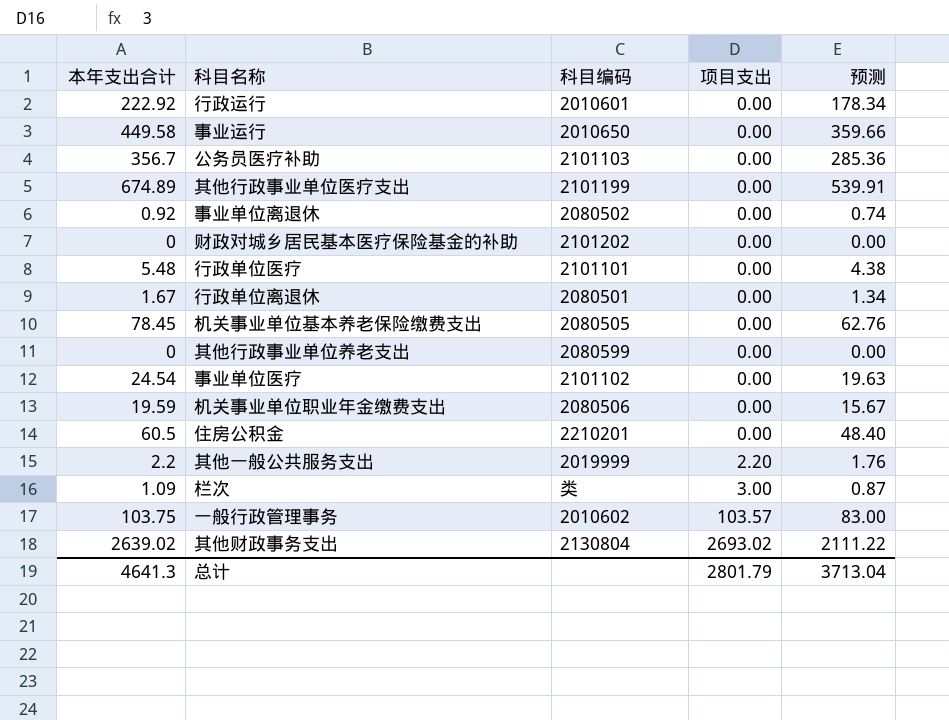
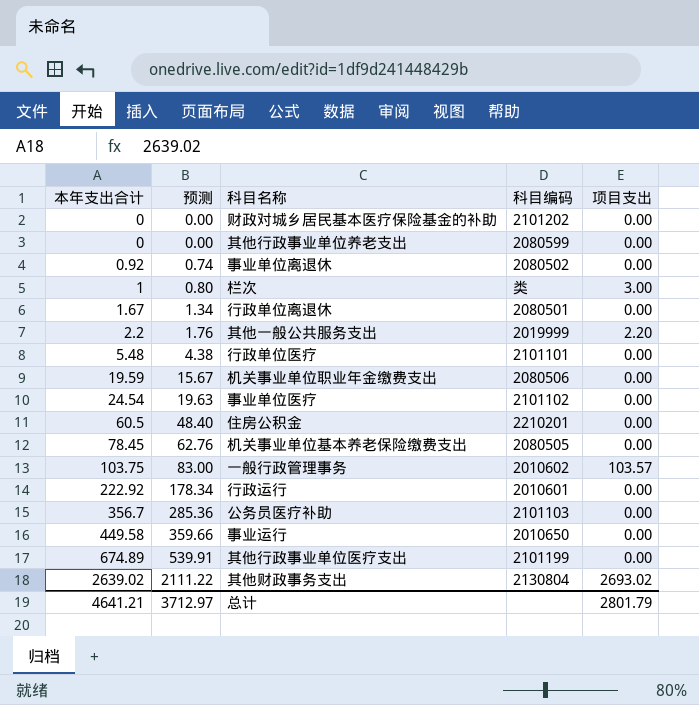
row order: 项目支出 ascending -> 本年支出合计 ascending
column 预测 | position: 5 -> 2
栏次 | 本年支出合计: 1.09 -> 1
栏次 | 预测: 0.87 -> 0.80
总计 | 本年支出合计: 4641.3 -> 4641.21
总计 | 预测: 3713.04 -> 3712.97

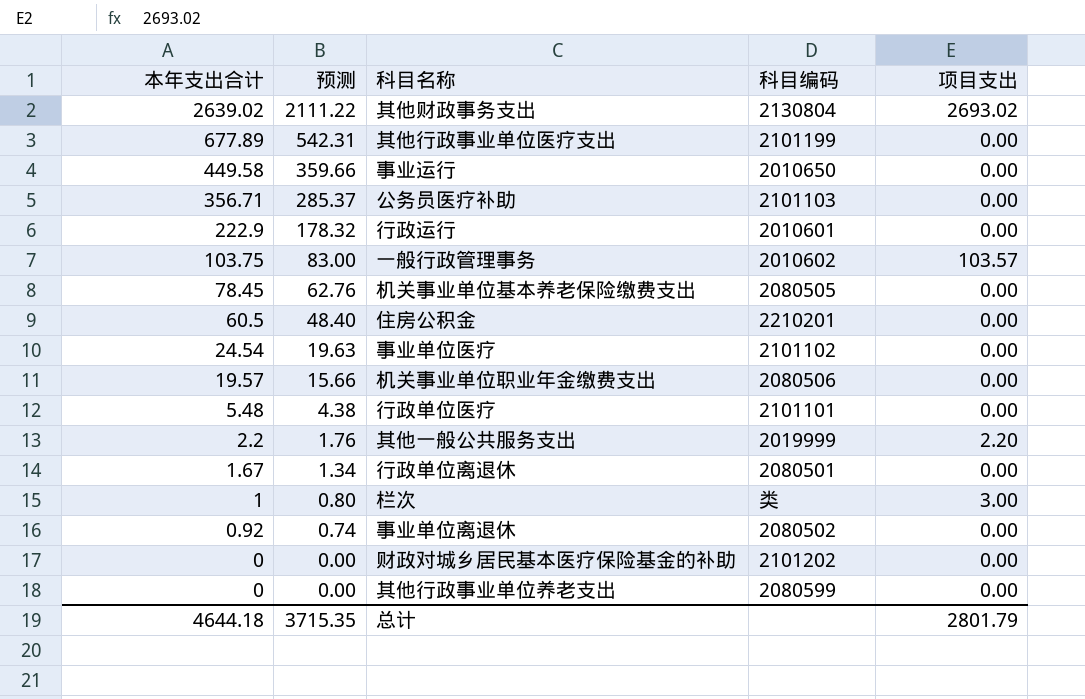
row order: 本年支出合计 ascending -> 本年支出合计 descending
其他行政事业单位医疗支出 | 本年支出合计: 674.89 -> 677.89
其他行政事业单位医疗支出 | 预测: 539.91 -> 542.31
公务员医疗补助 | 本年支出合计: 356.7 -> 356.71
公务员医疗补助 | 预测: 285.36 -> 285.37
行政运行 | 本年支出合计: 222.92 -> 222.9
行政运行 | 预测: 178.34 -> 178.32
机关事业单位职业年金缴费支出 | 本年支出合计: 19.59 -> 19.57
机关事业单位职业年金缴费支出 | 预测: 15.67 -> 15.66
总计 | 本年支出合计: 4641.21 -> 4644.18
总计 | 预测: 3712.97 -> 3715.35

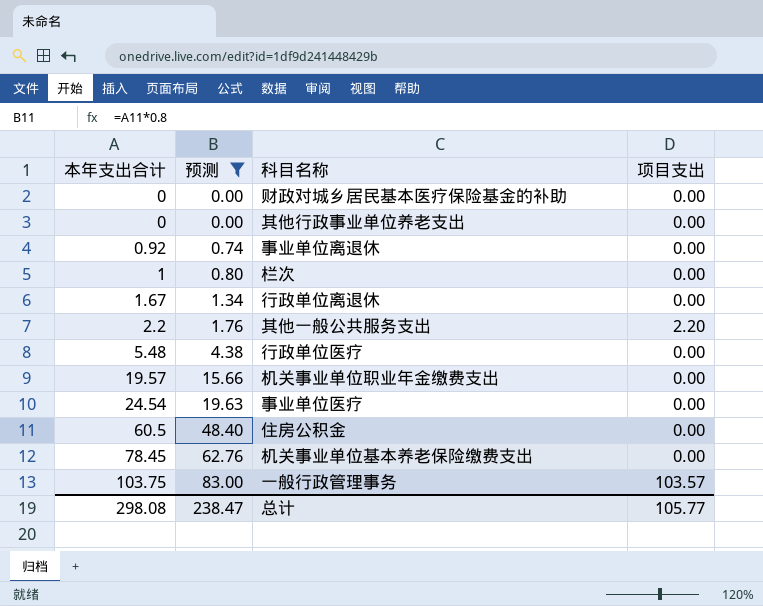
filter: none -> 预测 <= 83.00
row order: 本年支出合计 descending -> 本年支出合计 ascending
column 科目编码 | position: 4 -> none
栏次 | 项目支出: 3.00 -> 0.00
总计 | 本年支出合计: 4644.18 -> 298.08
总计 | 预测: 3715.35 -> 238.47
总计 | 项目支出: 2801.79 -> 105.77

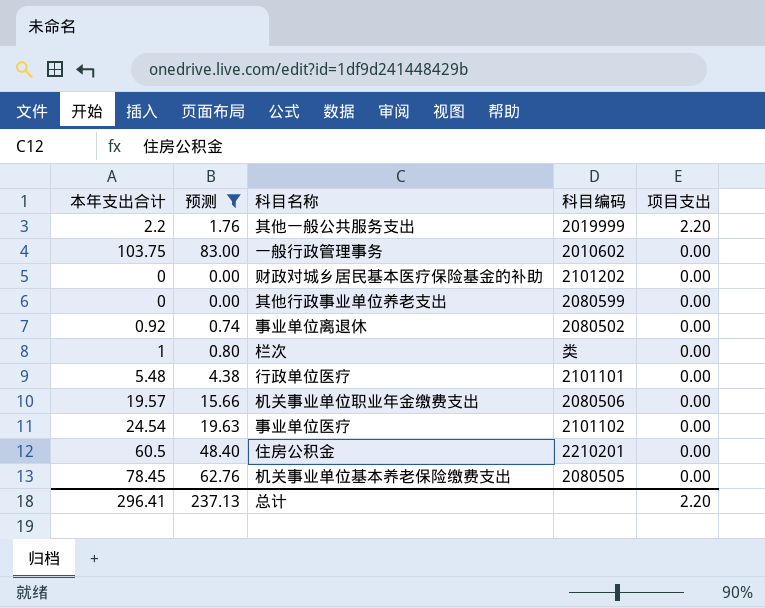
row order: 本年支出合计 ascending -> 项目支出 descending
column 科目编码 | position: none -> 4
row 行政单位离退休: 1.67 | 1.34 | 0.00 -> none
一般行政管理事务 | 项目支出: 103.57 -> 0.00
总计 | 本年支出合计: 298.08 -> 296.41
总计 | 预测: 238.47 -> 237.13
总计 | 项目支出: 105.77 -> 2.20

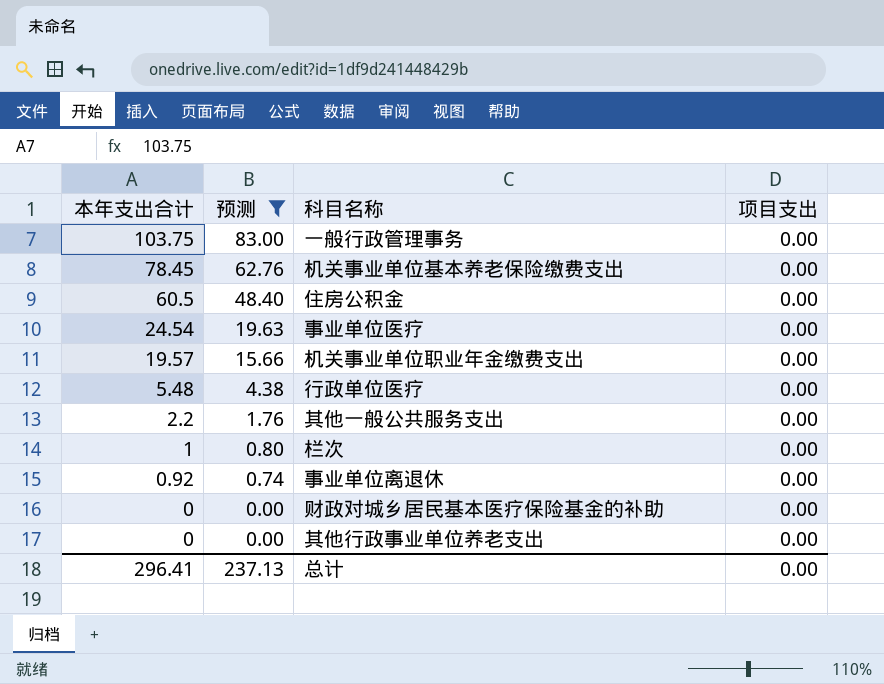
row order: 项目支出 descending -> 本年支出合计 descending
column 科目编码 | position: 4 -> none
其他一般公共服务支出 | 项目支出: 2.20 -> 0.00
总计 | 项目支出: 2.20 -> 0.00

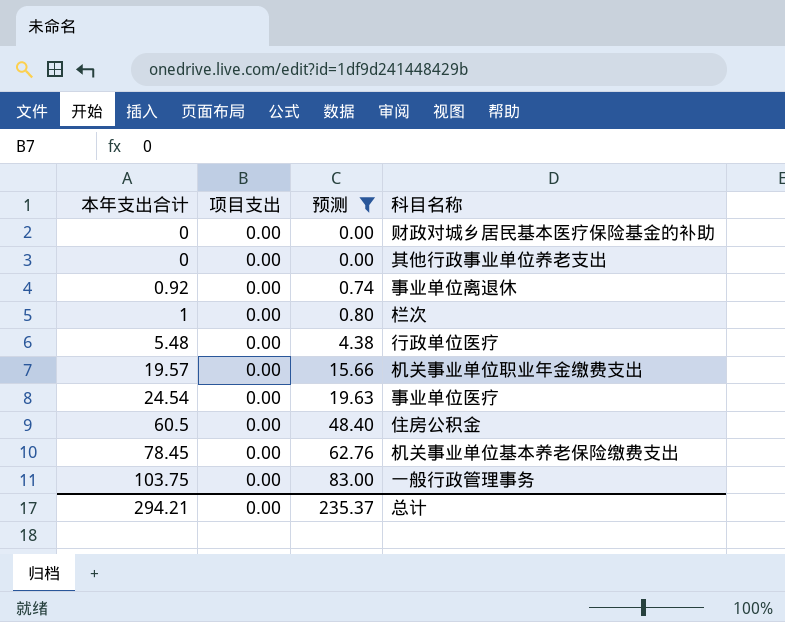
row order: 本年支出合计 descending -> 本年支出合计 ascending
column 项目支出 | position: 4 -> 2
row 其他一般公共服务支出: 2.2 | 1.76 | 0.00 -> none
总计 | 本年支出合计: 296.41 -> 294.21
总计 | 预测: 237.13 -> 235.37

